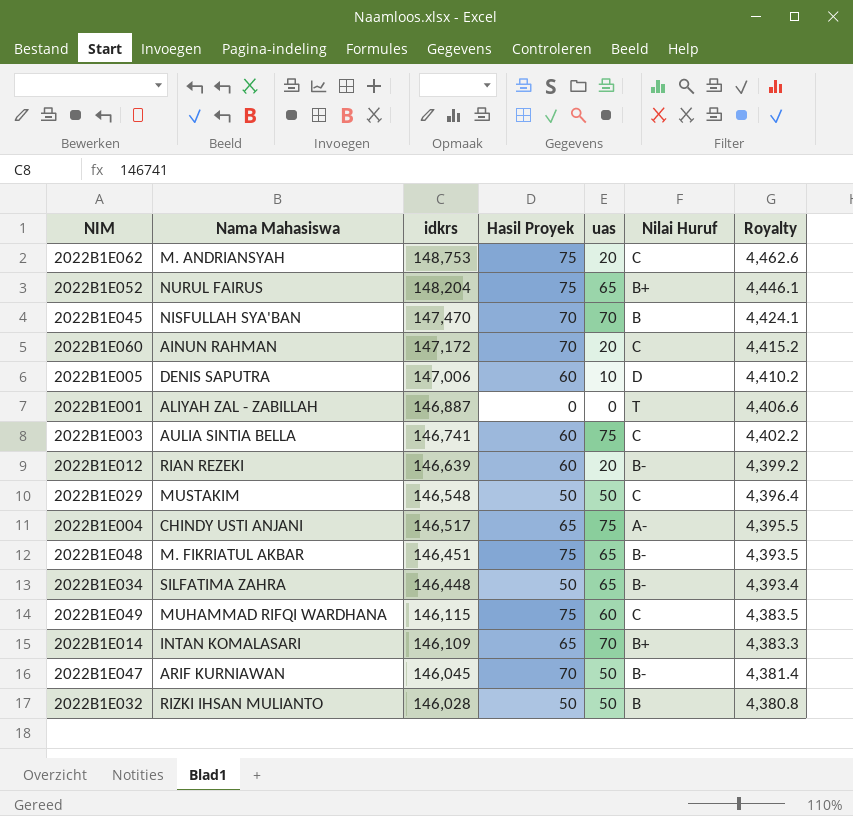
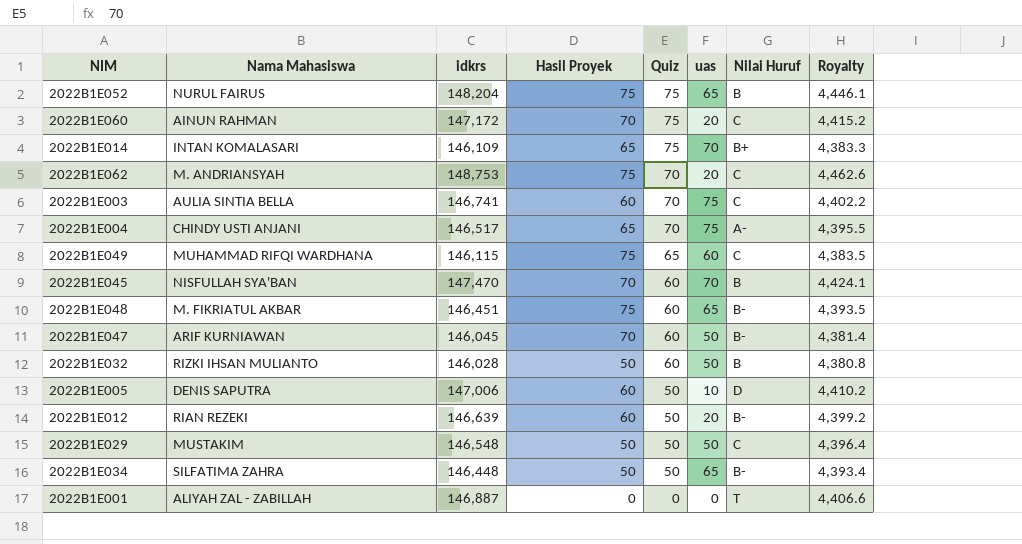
row order: idkrs descending -> Quiz descending
column Quiz | position: none -> 5
2022B1E052 | Nilai Huruf: B+ -> B

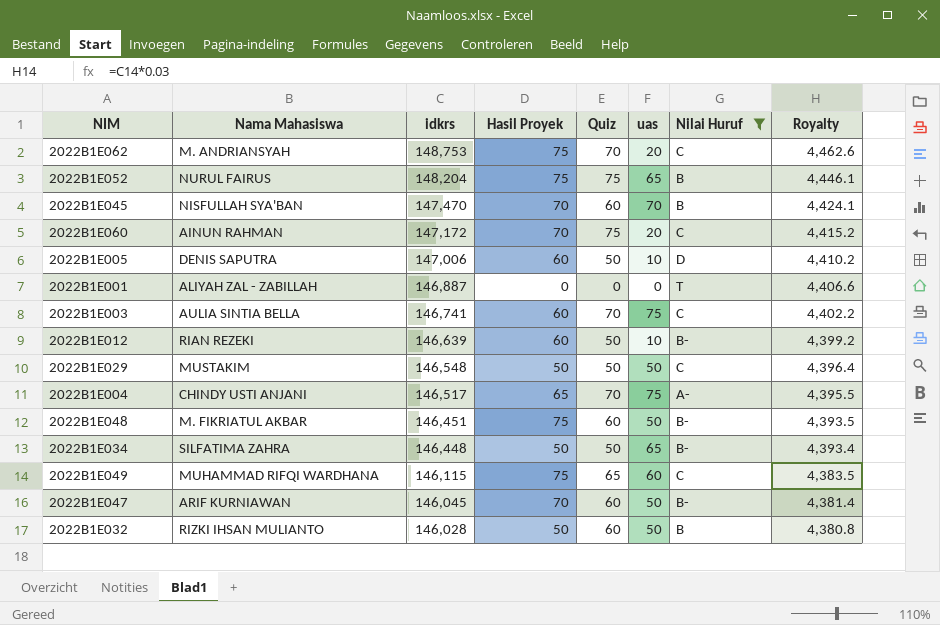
filter: none -> Nilai Huruf != B+
row order: Quiz descending -> idkrs descending
2022B1E012 | uas: 20 -> 10
2022B1E048 | uas: 65 -> 50

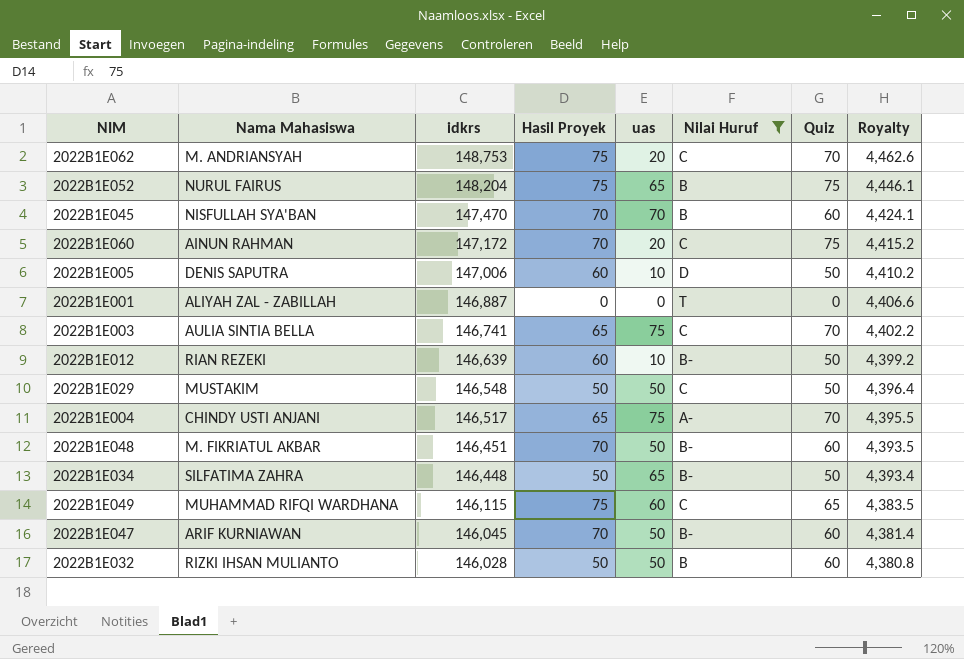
column Quiz | position: 5 -> 7
2022B1E003 | Hasil Proyek: 60 -> 65
2022B1E048 | Hasil Proyek: 75 -> 70

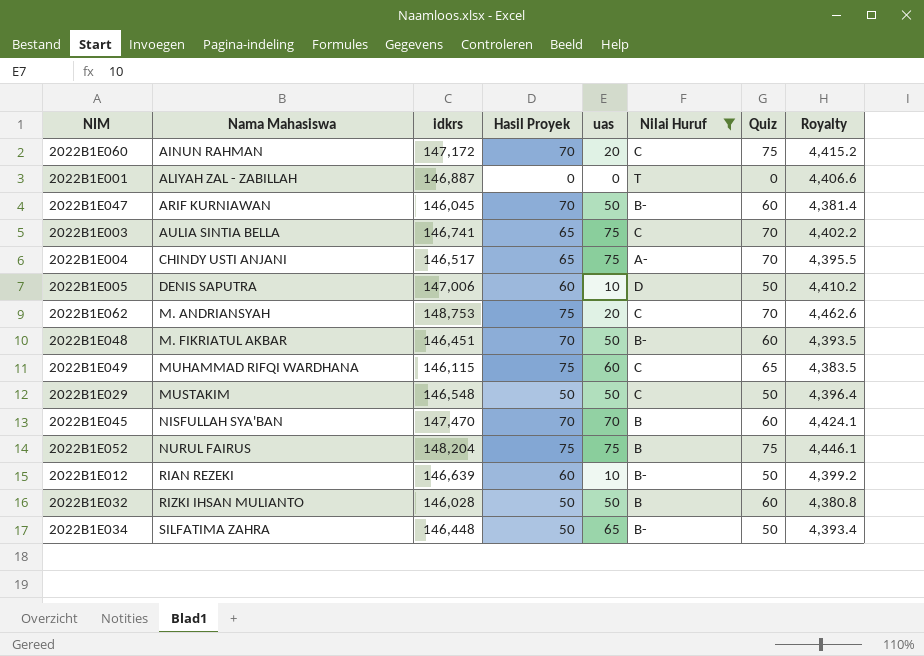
row order: idkrs descending -> Nama Mahasiswa ascending
2022B1E052 | uas: 65 -> 75

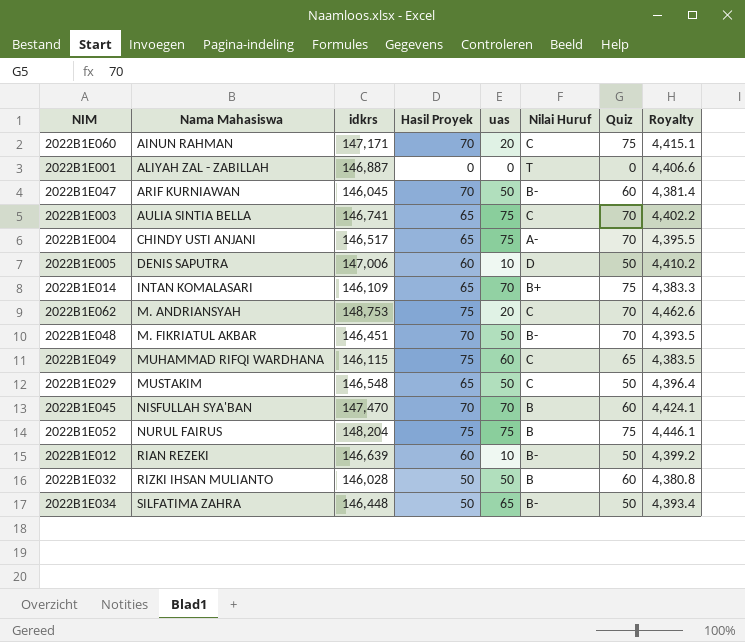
filter: Nilai Huruf != B+ -> none
2022B1E060 | idkrs: 147,172 -> 147,171
2022B1E060 | Royalty: 4,415.2 -> 4,415.1
2022B1E048 | Quiz: 60 -> 70
2022B1E029 | Hasil Proyek: 50 -> 65

